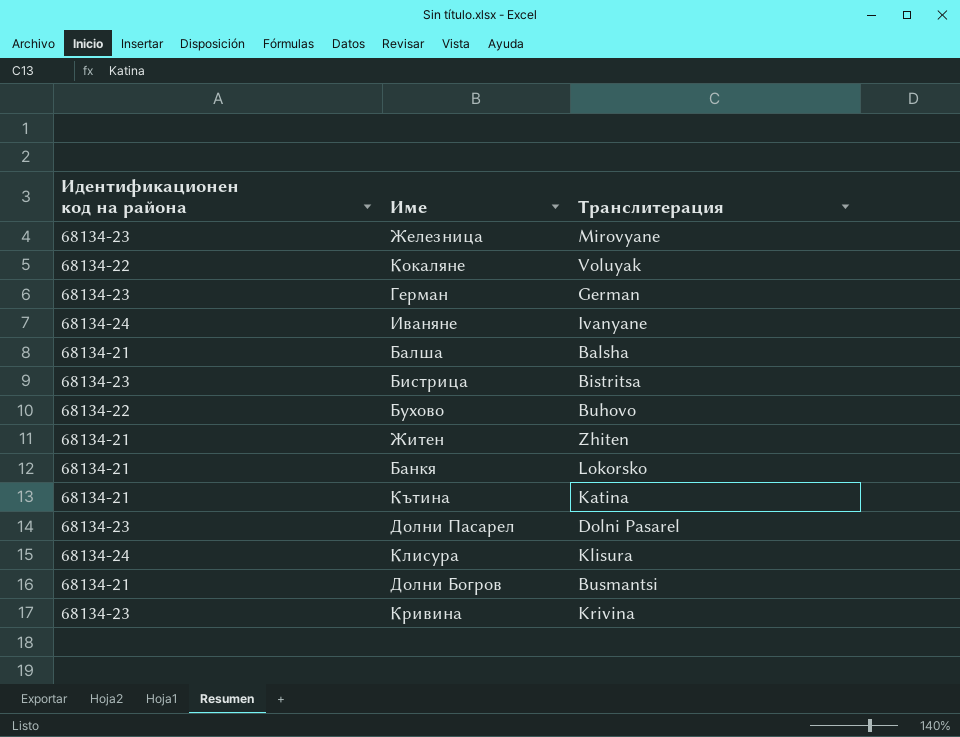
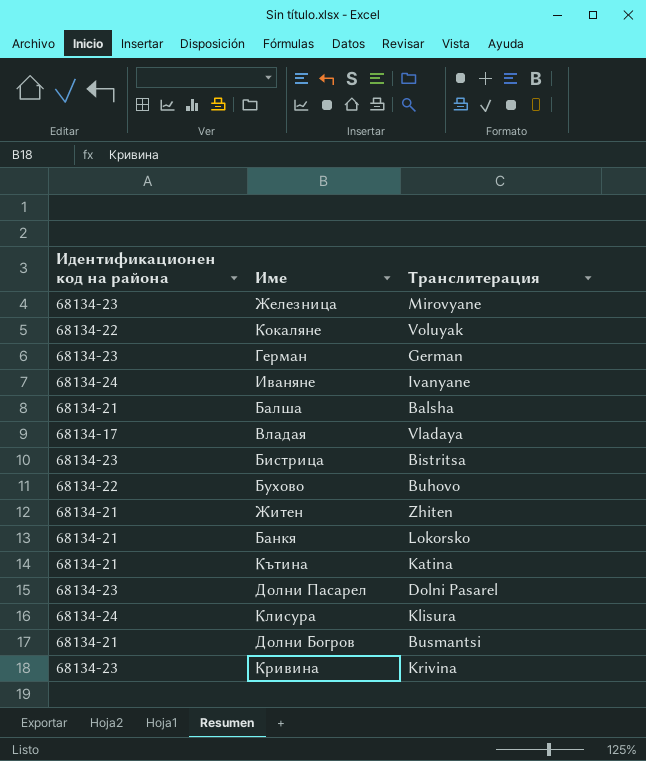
row Владая: none -> 68134-17 | Vladaya

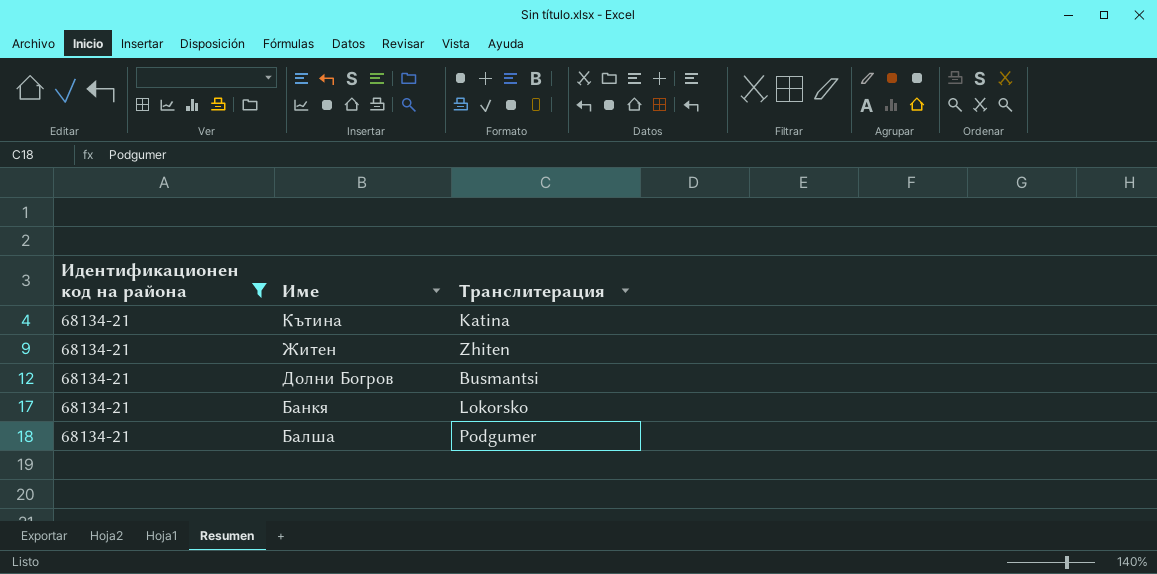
filter: none -> Идентификационен код на района = 68134-21
row order: none -> Име descending
Балша | Транслитерация: Balsha -> Podgumer

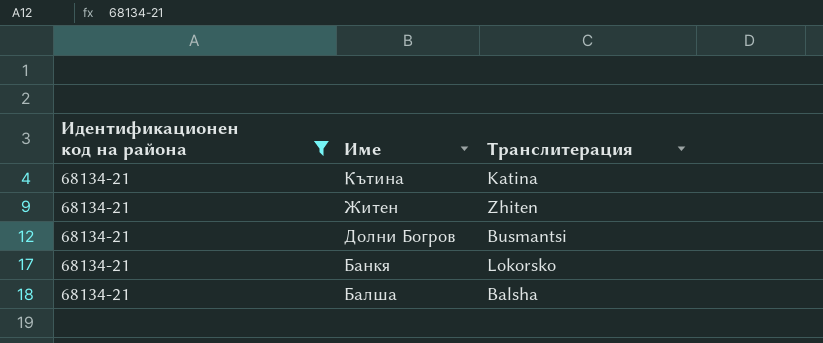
Балша | Транслитерация: Podgumer -> Balsha

